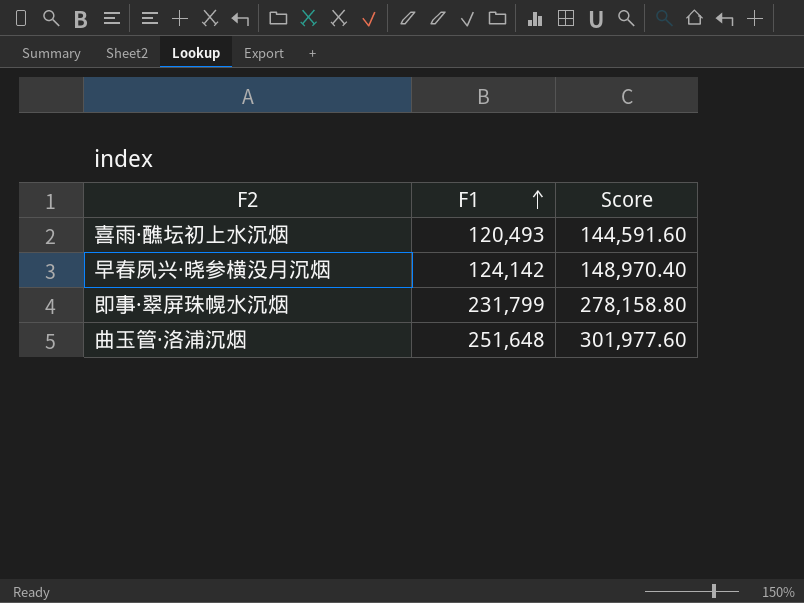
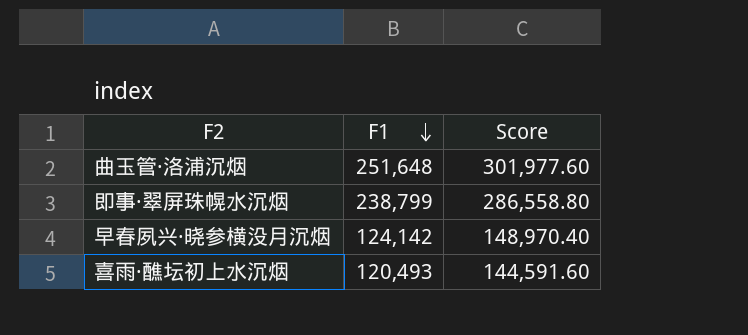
row order: F1 ascending -> F1 descending
即事·翠屏珠幌水沉烟 | F1: 231,799 -> 238,799
即事·翠屏珠幌水沉烟 | Score: 278,158.80 -> 286,558.80

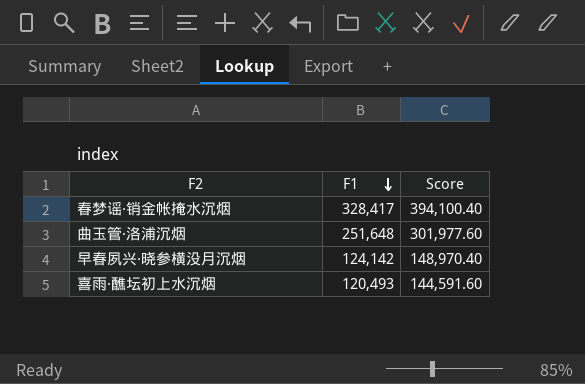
row 即事·翠屏珠幌水沉烟: 238,799 | 286,558.80 -> none
row 春梦谣·销金帐掩水沉烟: none -> 328,417 | 394,100.40

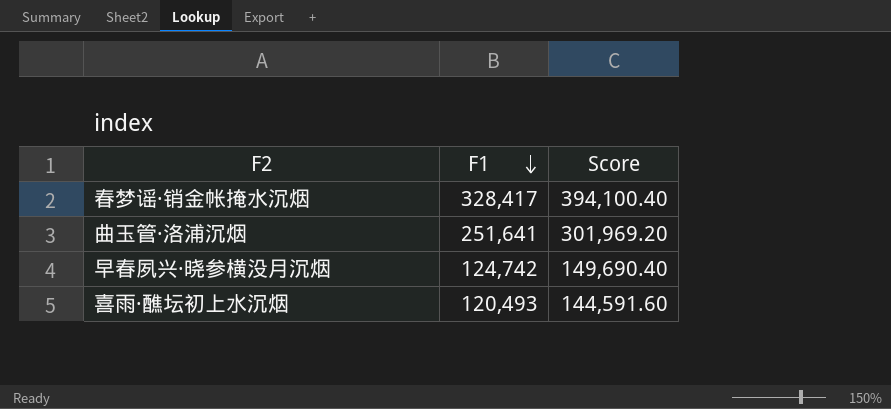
曲玉管·洛浦沉烟 | F1: 251,648 -> 251,641
曲玉管·洛浦沉烟 | Score: 301,977.60 -> 301,969.20
早春夙兴·晓参横没月沉烟 | F1: 124,142 -> 124,742
早春夙兴·晓参横没月沉烟 | Score: 148,970.40 -> 149,690.40

